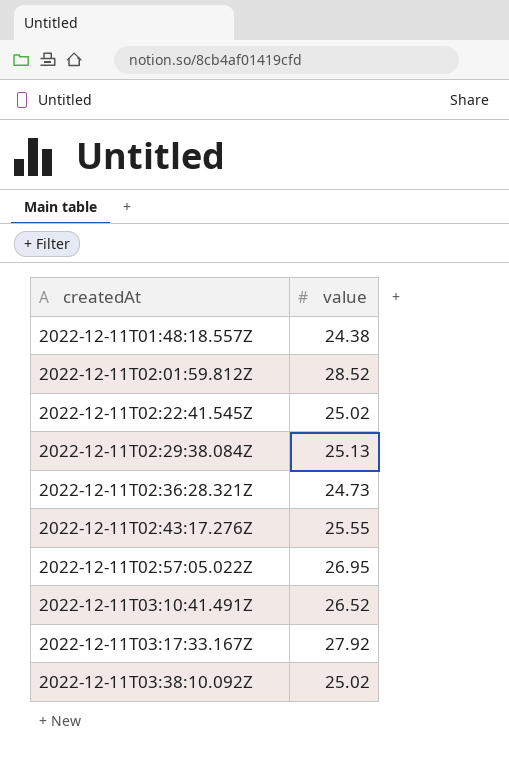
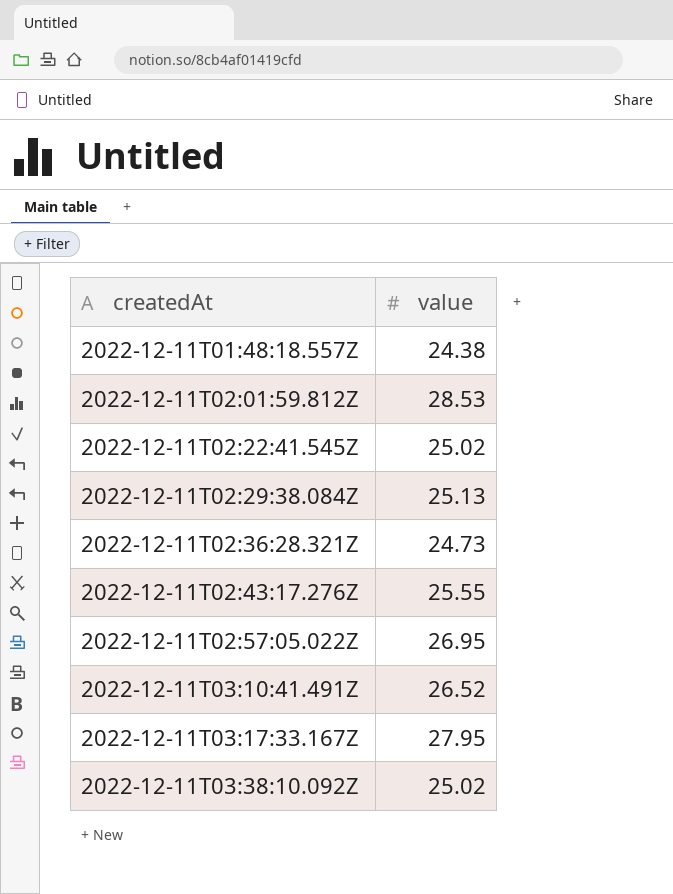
2022-12-11T02:01:59.812Z | value: 28.52 -> 28.53
2022-12-11T03:17:33.167Z | value: 27.92 -> 27.95

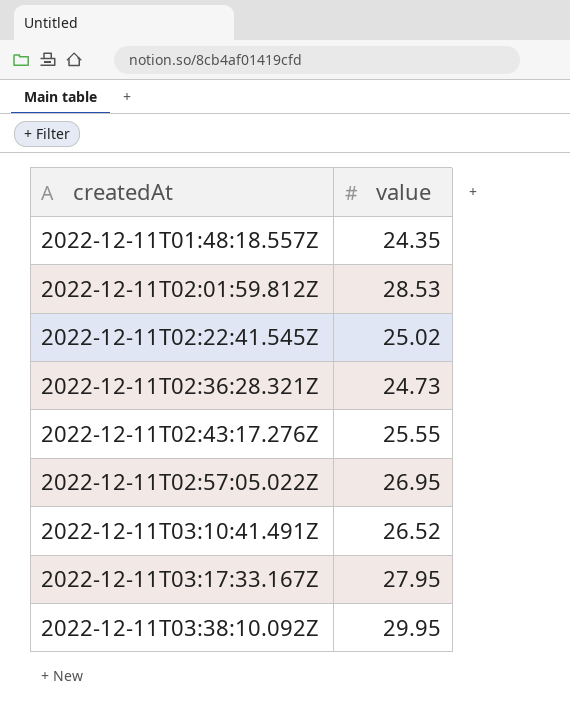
row 2022-12-11T02:29:38.084Z: 25.13 -> none
2022-12-11T01:48:18.557Z | value: 24.38 -> 24.35
2022-12-11T03:38:10.092Z | value: 25.02 -> 29.95

